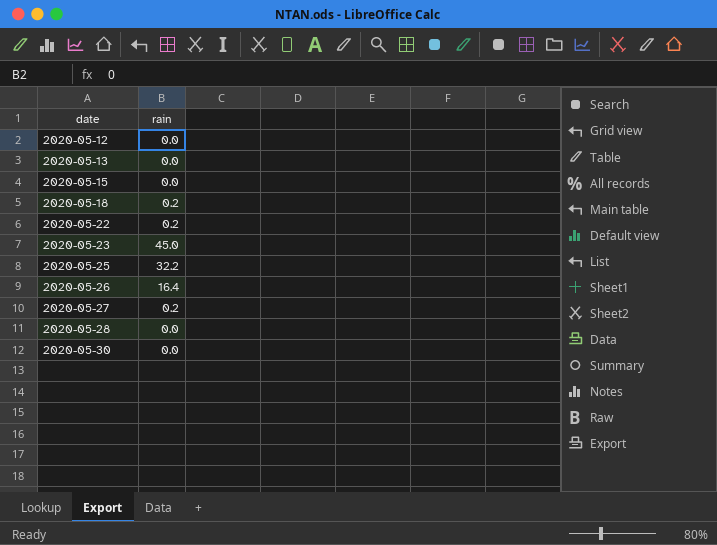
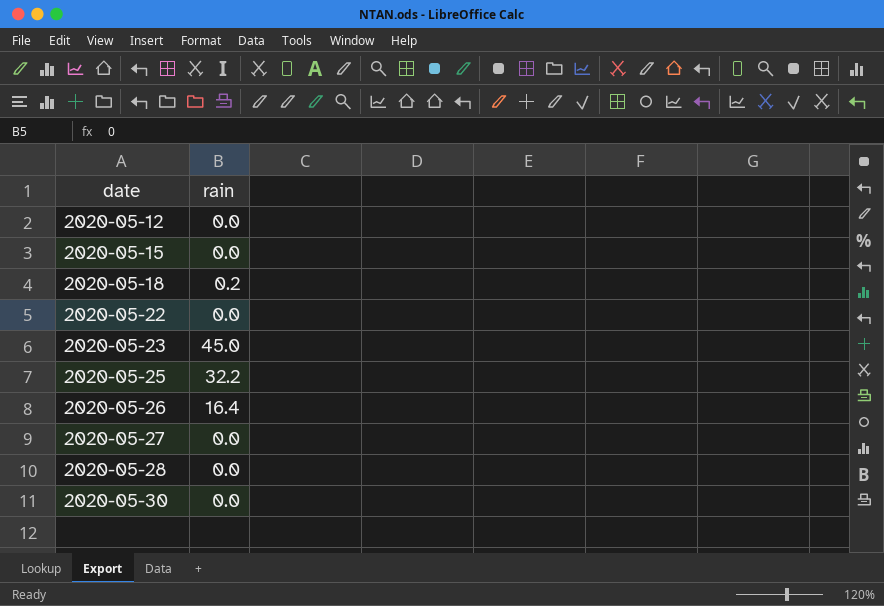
row 2020-05-13: 0.0 -> none
2020-05-22 | rain: 0.2 -> 0.0
2020-05-27 | rain: 0.2 -> 0.0

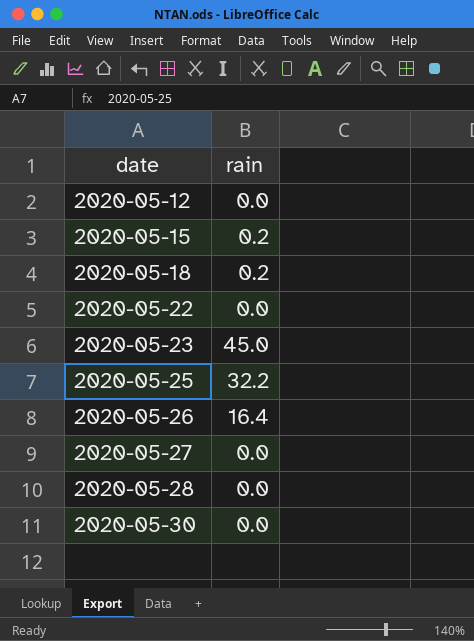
2020-05-15 | rain: 0.0 -> 0.2

